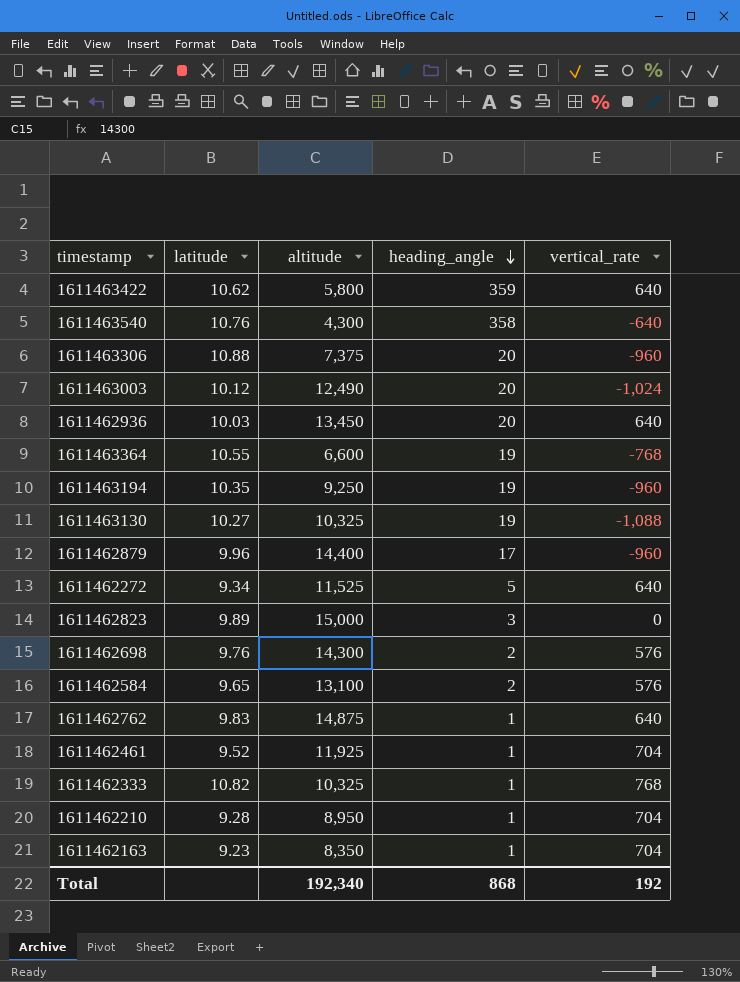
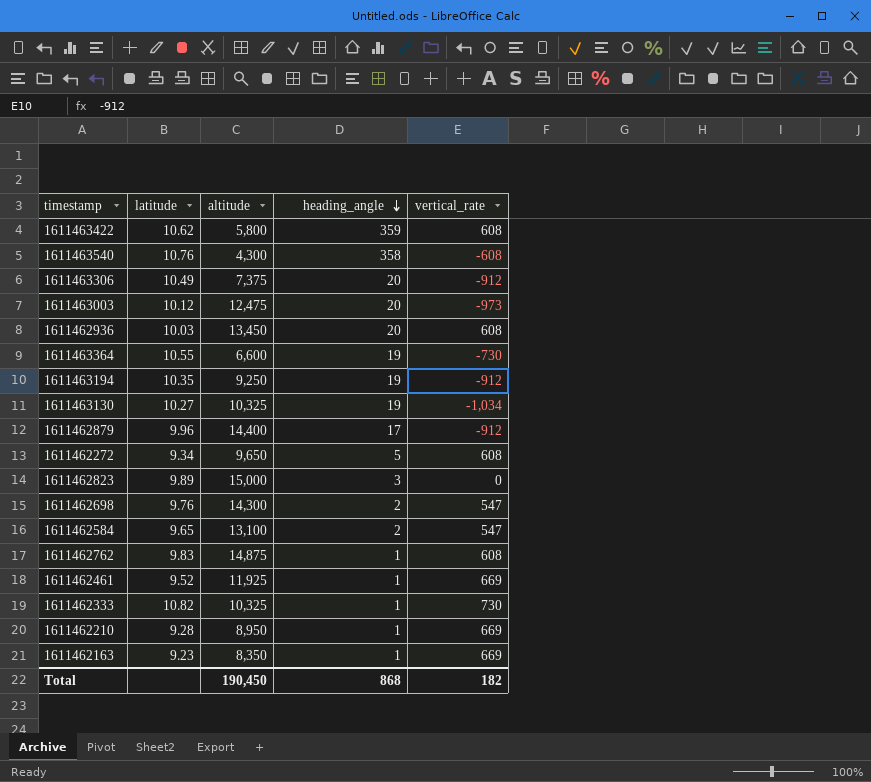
1611463422 | vertical_rate: 640 -> 608
1611463540 | vertical_rate: -640 -> -608
1611463306 | latitude: 10.88 -> 10.49
1611463306 | vertical_rate: -960 -> -912
1611463003 | altitude: 12,490 -> 12,475
1611463003 | vertical_rate: -1,024 -> -973
1611462936 | vertical_rate: 640 -> 608
1611463364 | vertical_rate: -768 -> -730
1611463194 | vertical_rate: -960 -> -912
1611463130 | vertical_rate: -1,088 -> -1,034
1611462879 | vertical_rate: -960 -> -912
1611462272 | altitude: 11,525 -> 9,650
1611462272 | vertical_rate: 640 -> 608
1611462698 | vertical_rate: 576 -> 547
1611462584 | vertical_rate: 576 -> 547
1611462762 | vertical_rate: 640 -> 608
1611462461 | vertical_rate: 704 -> 669
1611462333 | vertical_rate: 768 -> 730
1611462210 | vertical_rate: 704 -> 669
1611462163 | vertical_rate: 704 -> 669
Total | altitude: 192,340 -> 190,450
Total | vertical_rate: 192 -> 182

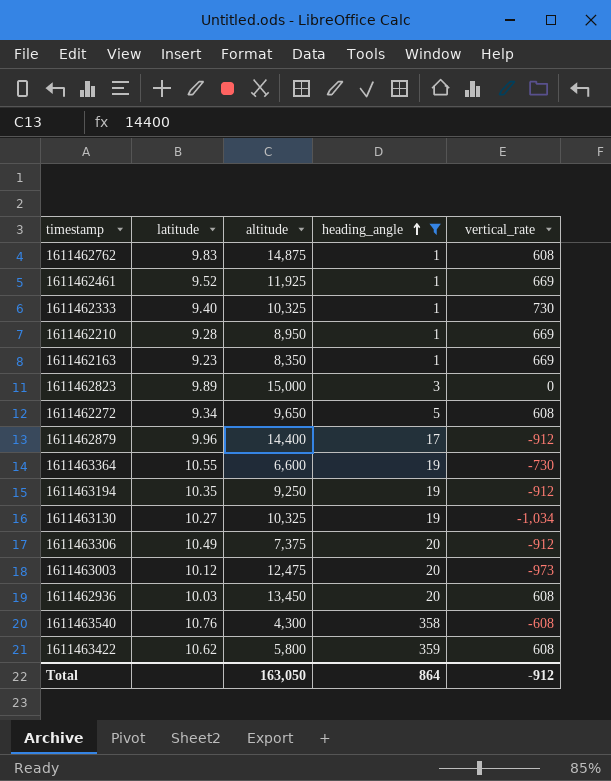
filter: none -> heading_angle != 2
row order: heading_angle descending -> heading_angle ascending
1611462333 | latitude: 10.82 -> 9.40
Total | altitude: 190,450 -> 163,050
Total | heading_angle: 868 -> 864
Total | vertical_rate: 182 -> -912

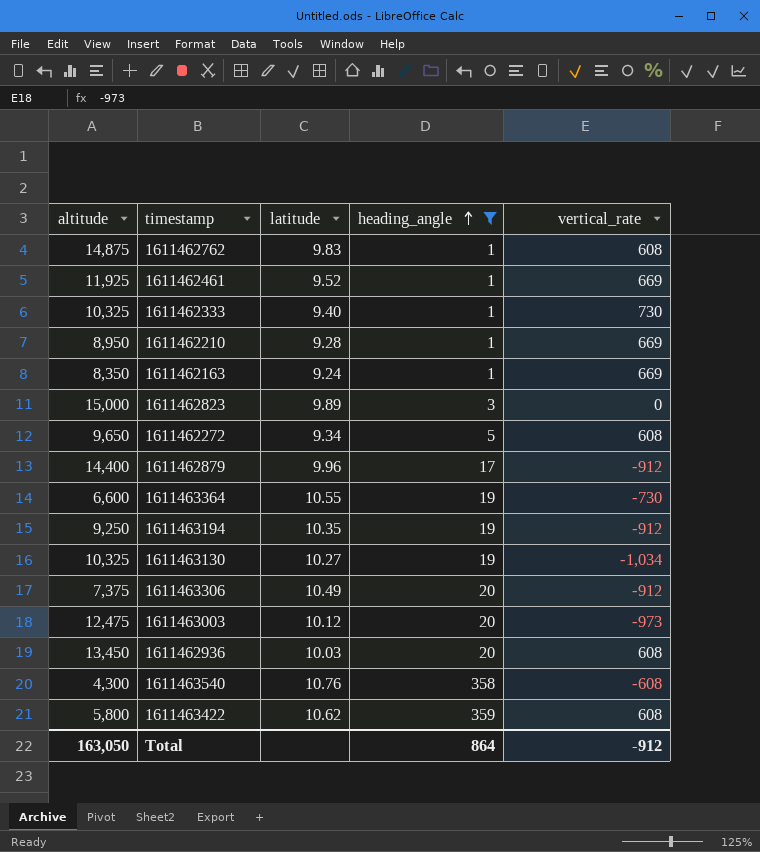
column altitude | position: 3 -> 1
1611462163 | latitude: 9.23 -> 9.24

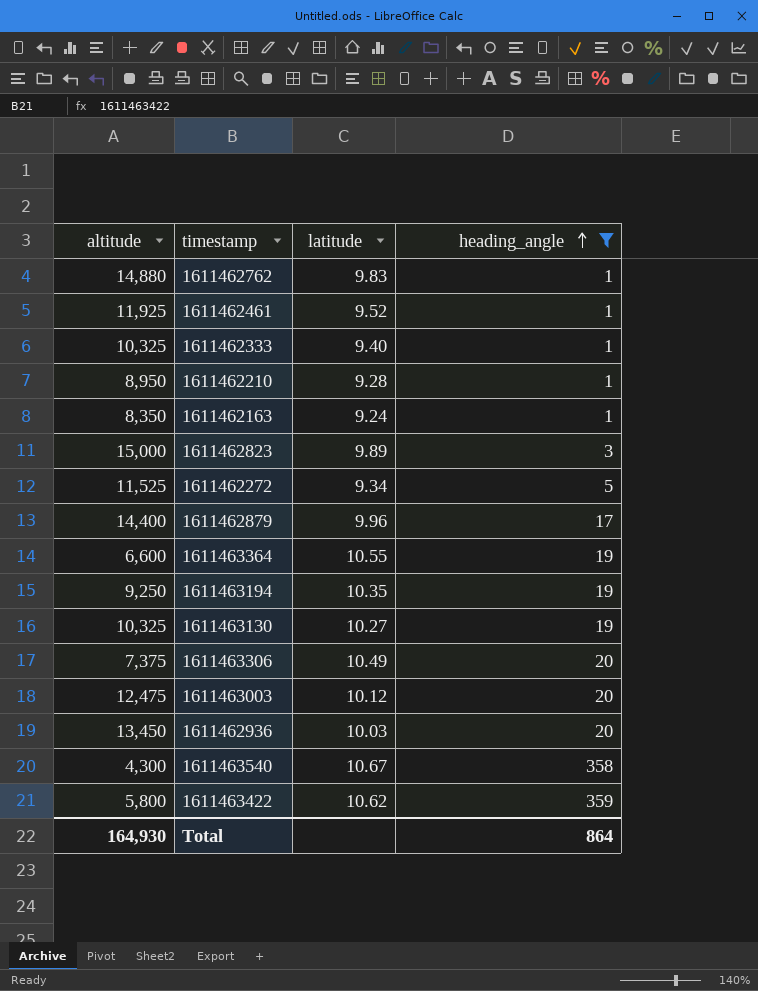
column vertical_rate | position: 5 -> none
1611462762 | altitude: 14,875 -> 14,880
1611462272 | altitude: 9,650 -> 11,525
1611463540 | latitude: 10.76 -> 10.67
Total | altitude: 163,050 -> 164,930

